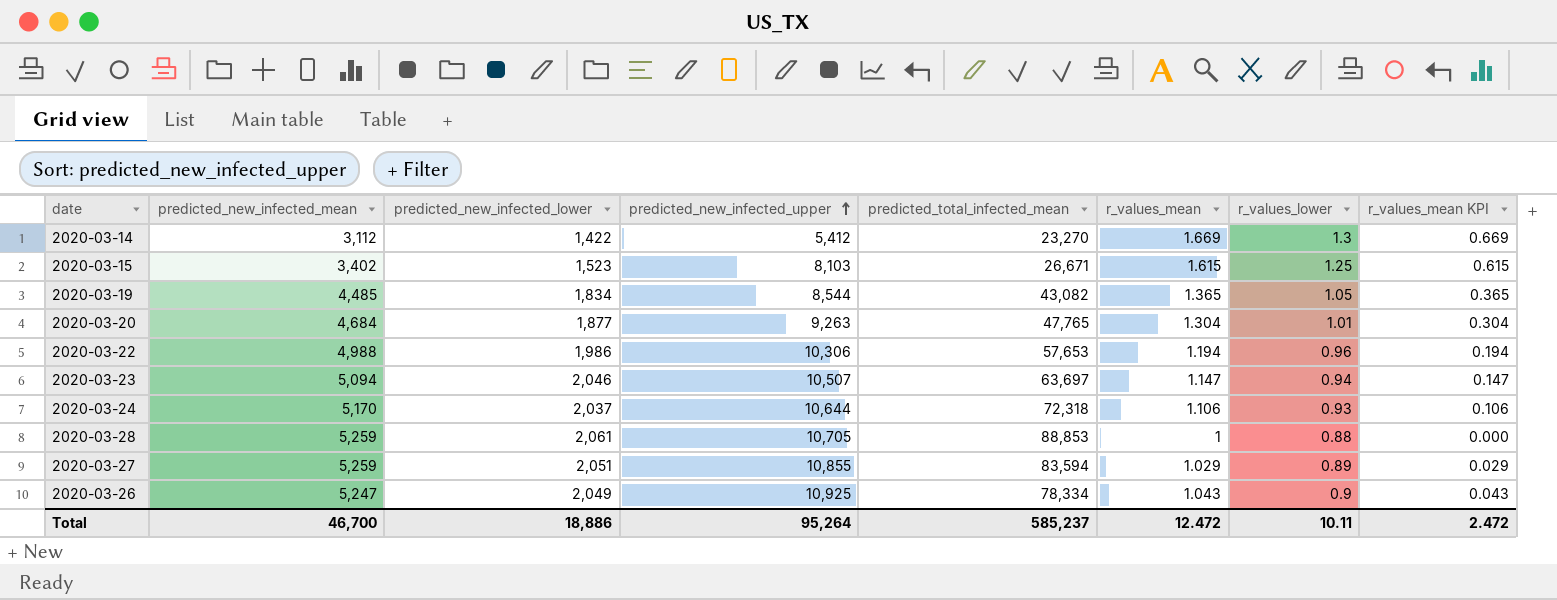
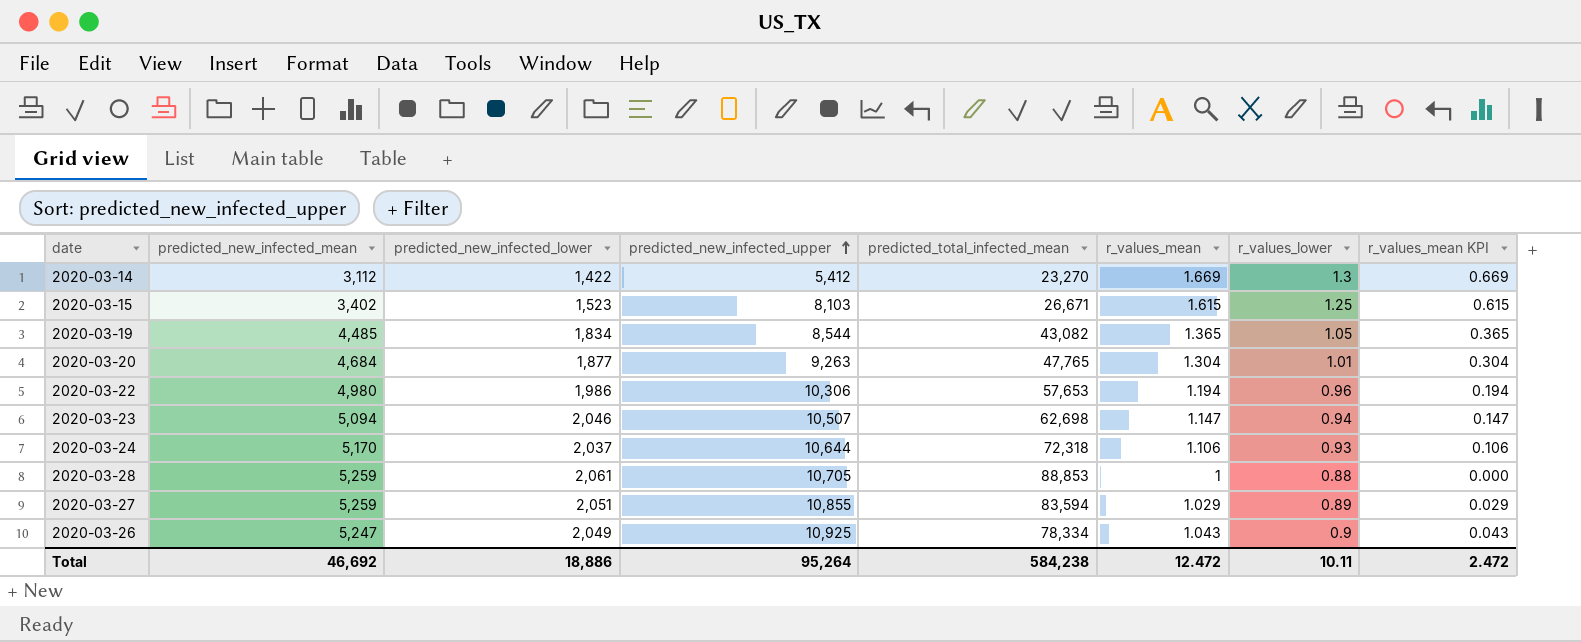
2020-03-22 | predicted_new_infected_mean: 4,988 -> 4,980
2020-03-23 | predicted_total_infected_mean: 63,697 -> 62,698
Total | predicted_new_infected_mean: 46,700 -> 46,692
Total | predicted_total_infected_mean: 585,237 -> 584,238

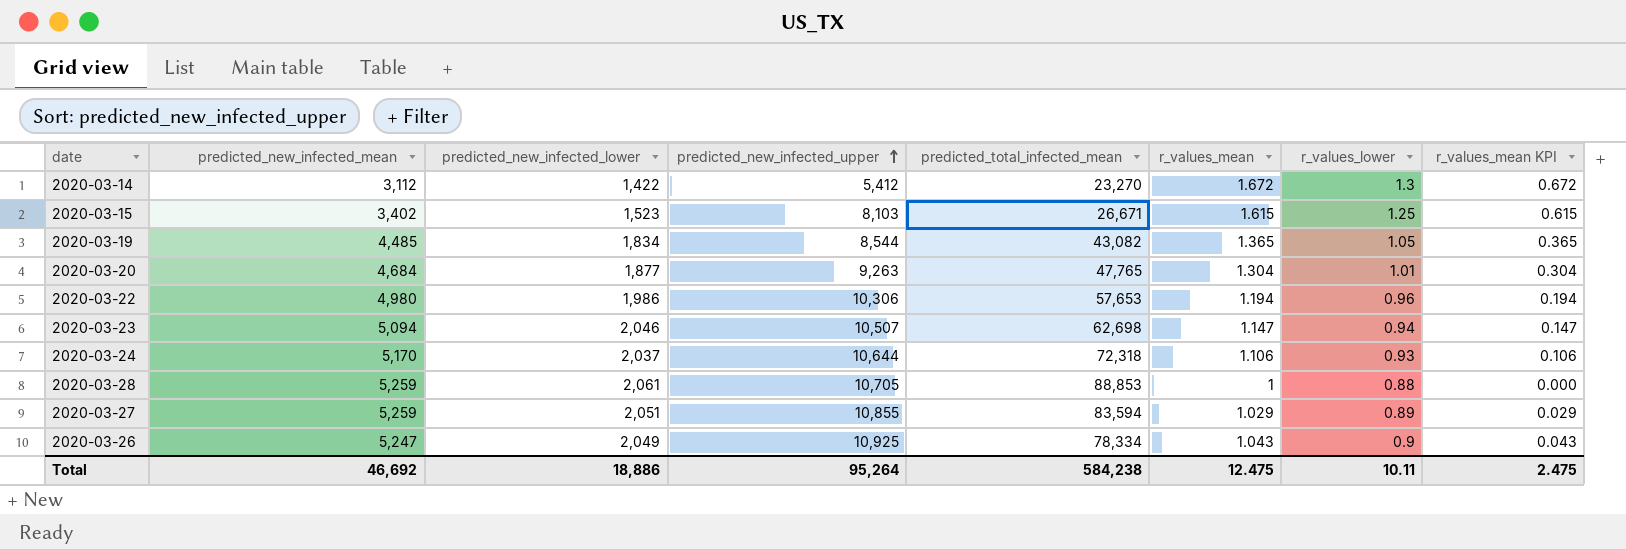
2020-03-14 | r_values_mean: 1.669 -> 1.672
2020-03-14 | r_values_mean KPI: 0.669 -> 0.672
Total | r_values_mean: 12.472 -> 12.475
Total | r_values_mean KPI: 2.472 -> 2.475

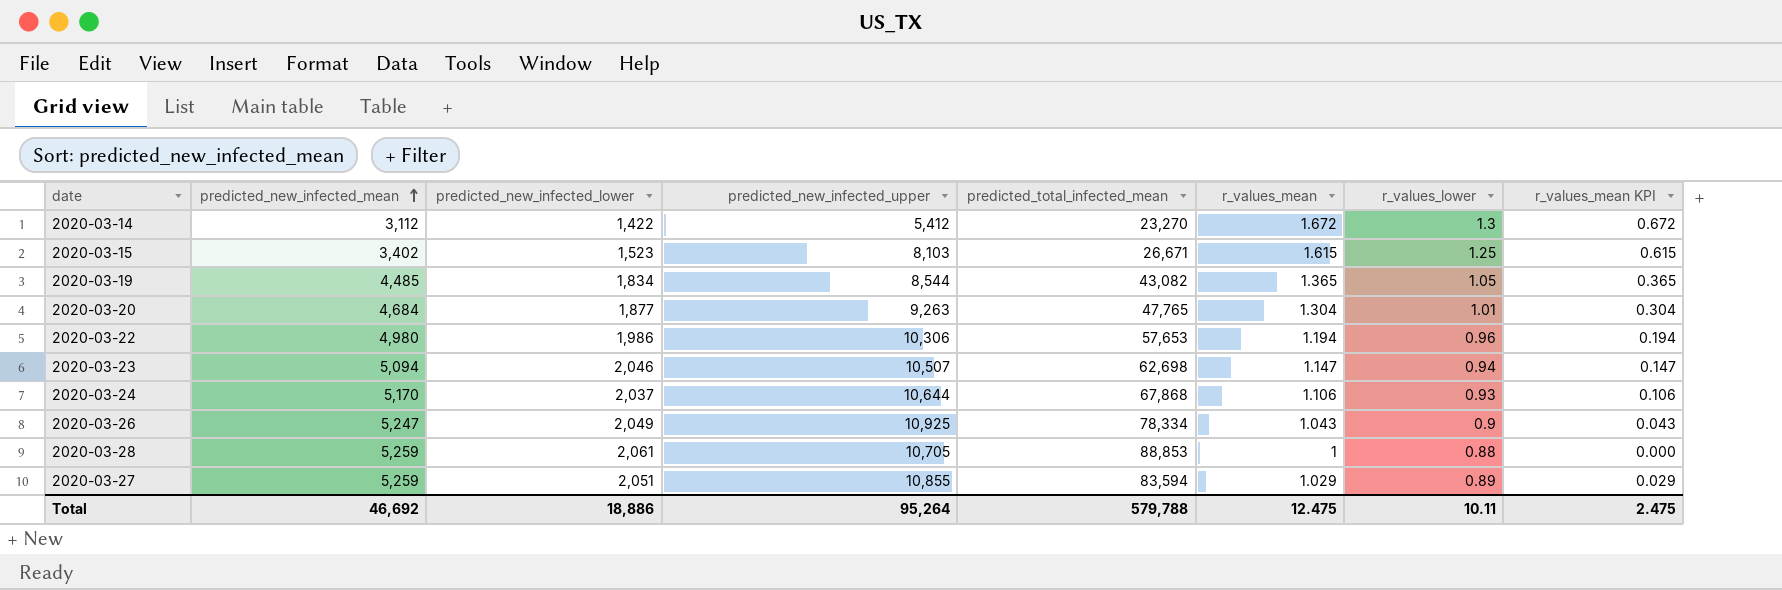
row order: predicted_new_infected_upper ascending -> predicted_new_infected_mean ascending
2020-03-24 | predicted_total_infected_mean: 72,318 -> 67,868
Total | predicted_total_infected_mean: 584,238 -> 579,788

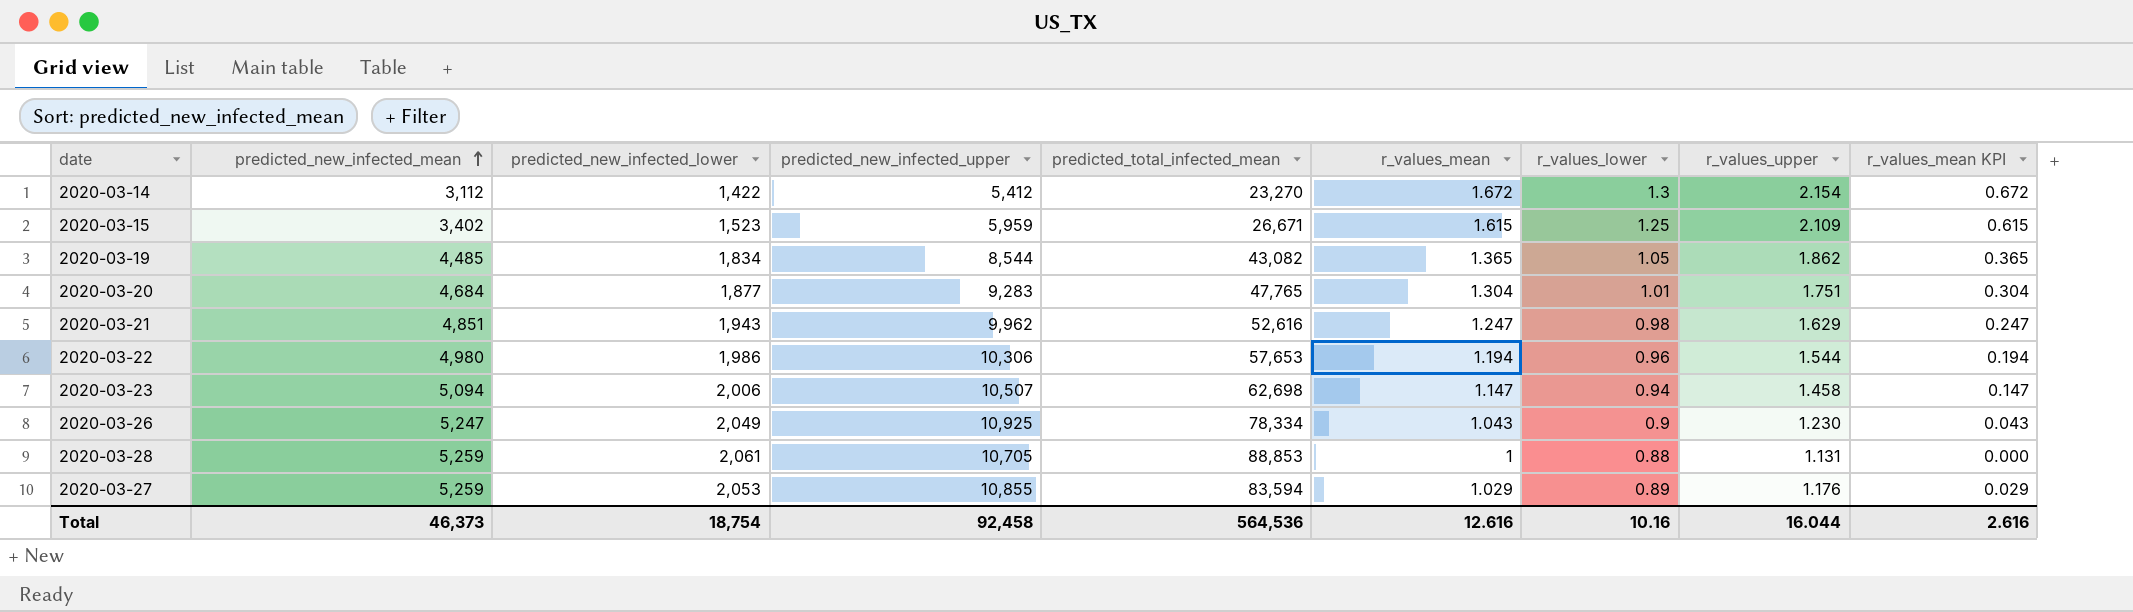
column r_values_upper | position: none -> 8
row 2020-03-24: 5,170 | 2,037 | 10,644 | 67,868 | 1.106 | 0.93 | 0.106 -> none
2020-03-15 | predicted_new_infected_upper: 8,103 -> 5,959
2020-03-20 | predicted_new_infected_upper: 9,263 -> 9,283
row 2020-03-21: none -> 4,851 | 1,943 | 9,962 | 52,616 | 1.247 | 0.98 | 1.629 | 0.247
2020-03-23 | predicted_new_infected_lower: 2,046 -> 2,006
2020-03-27 | predicted_new_infected_lower: 2,051 -> 2,053
Total | predicted_new_infected_mean: 46,692 -> 46,373
Total | predicted_new_infected_lower: 18,886 -> 18,754
Total | predicted_new_infected_upper: 95,264 -> 92,458
Total | predicted_total_infected_mean: 579,788 -> 564,536
Total | r_values_mean: 12.475 -> 12.616
Total | r_values_lower: 10.11 -> 10.16
Total | r_values_mean KPI: 2.475 -> 2.616

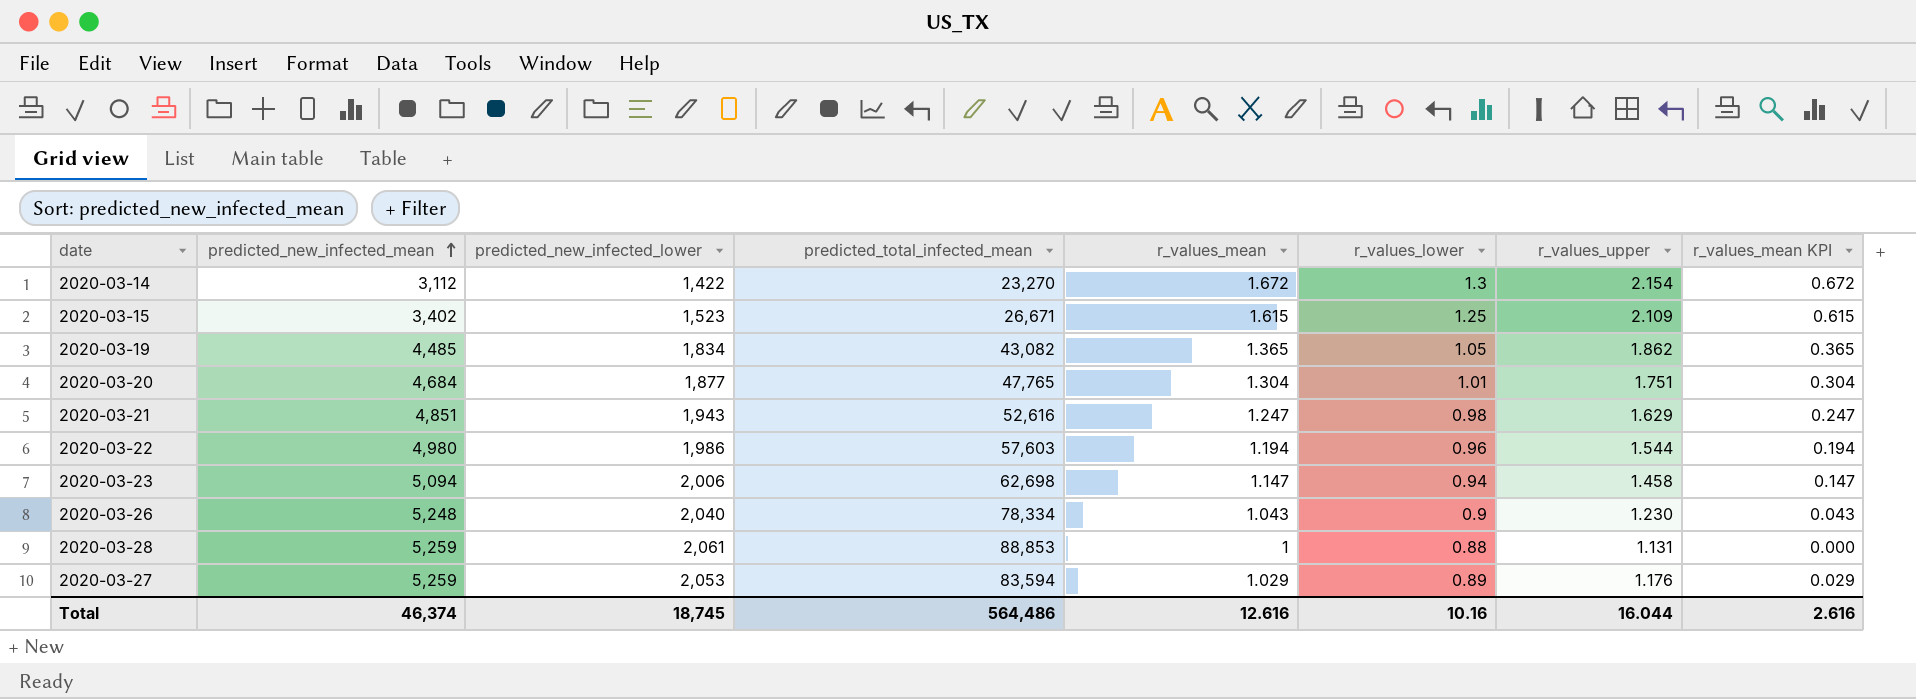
column predicted_new_infected_upper | position: 4 -> none
2020-03-22 | predicted_total_infected_mean: 57,653 -> 57,603
2020-03-26 | predicted_new_infected_mean: 5,247 -> 5,248
2020-03-26 | predicted_new_infected_lower: 2,049 -> 2,040
Total | predicted_new_infected_mean: 46,373 -> 46,374
Total | predicted_new_infected_lower: 18,754 -> 18,745
Total | predicted_total_infected_mean: 564,536 -> 564,486

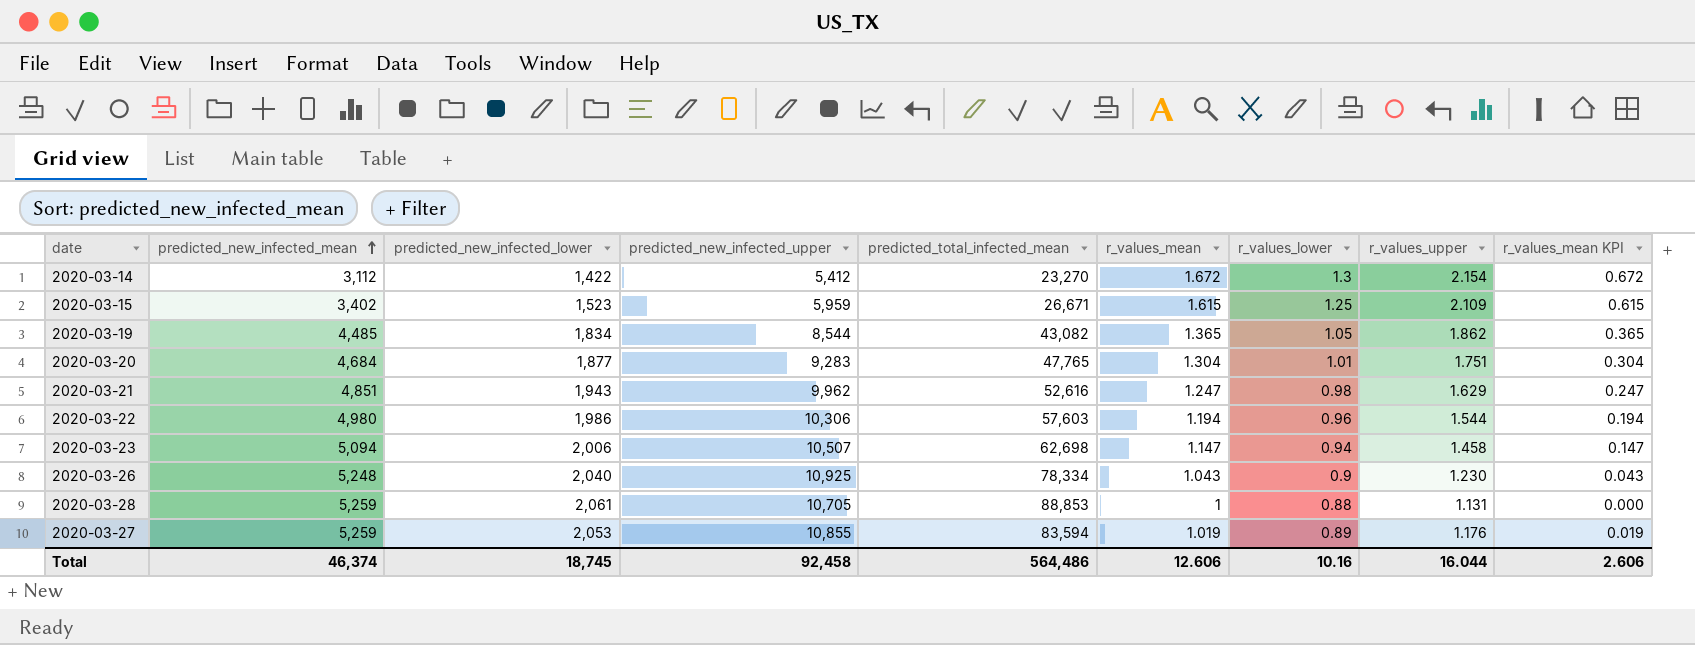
column predicted_new_infected_upper | position: none -> 4
2020-03-27 | r_values_mean: 1.029 -> 1.019
2020-03-27 | r_values_mean KPI: 0.029 -> 0.019
Total | r_values_mean: 12.616 -> 12.606
Total | r_values_mean KPI: 2.616 -> 2.606

